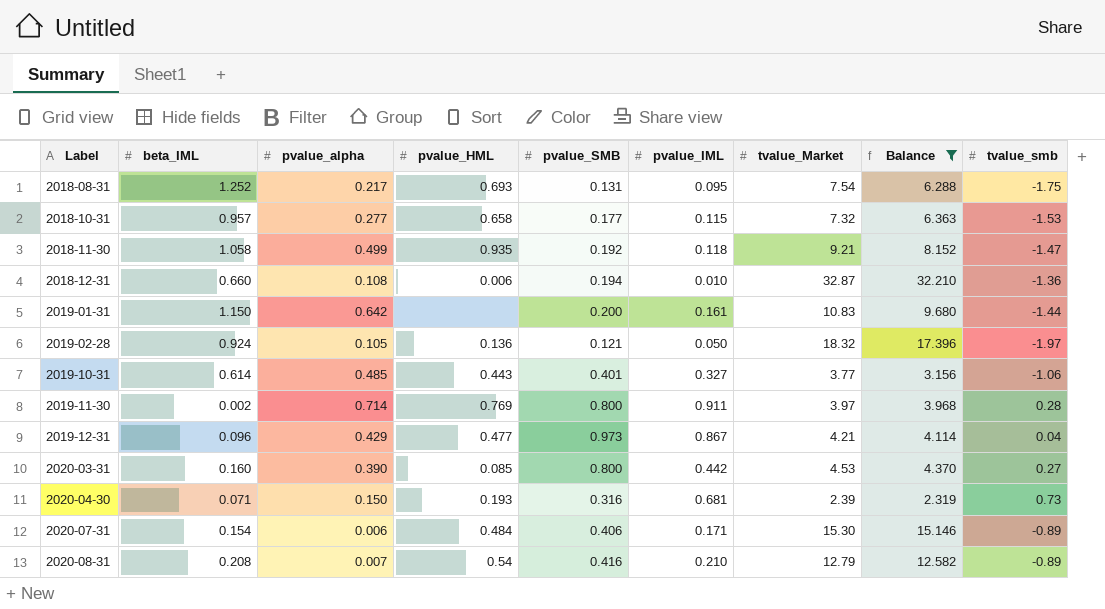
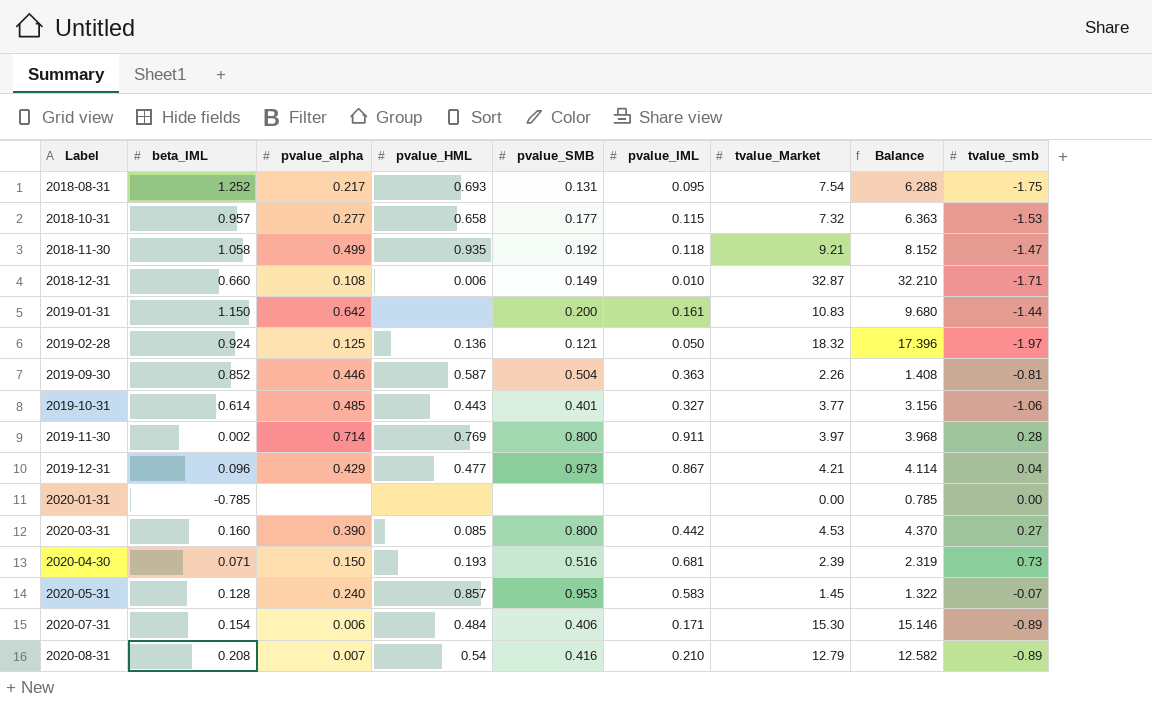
filter: Balance >= 2.319 -> none
2018-12-31 | pvalue_SMB: 0.194 -> 0.149
2018-12-31 | tvalue_smb: -1.36 -> -1.71
2019-02-28 | pvalue_alpha: 0.105 -> 0.125
2020-04-30 | pvalue_SMB: 0.316 -> 0.516

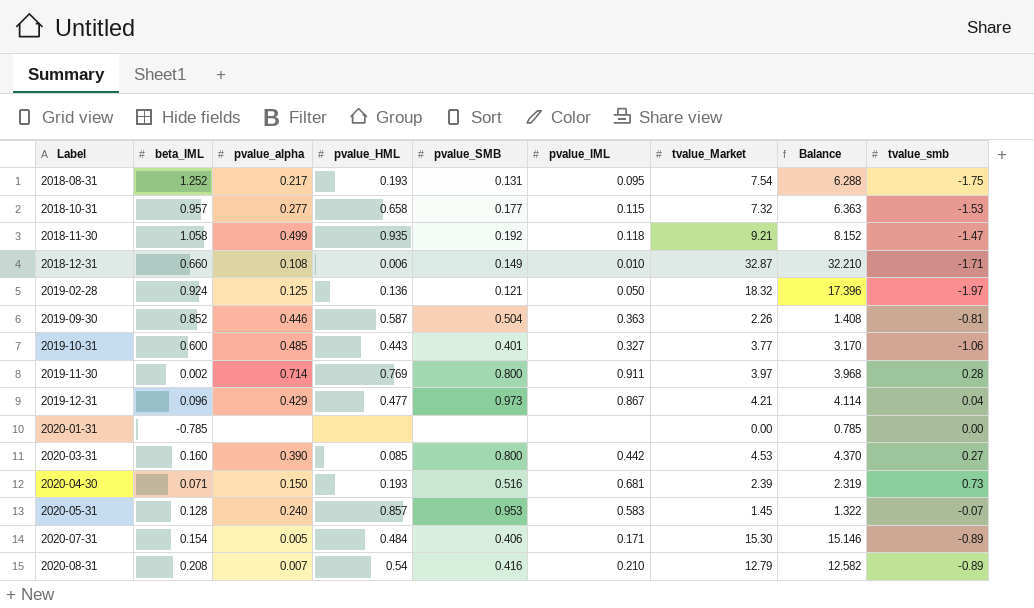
row 2019-01-31: 1.150 | 0.642 | none | 0.200 | 0.161 | 10.83 | 9.680 | -1.44 -> none
2018-08-31 | pvalue_HML: 0.693 -> 0.193
2019-10-31 | beta_IML: 0.614 -> 0.600
2019-10-31 | Balance: 3.156 -> 3.170
2020-07-31 | pvalue_alpha: 0.006 -> 0.005

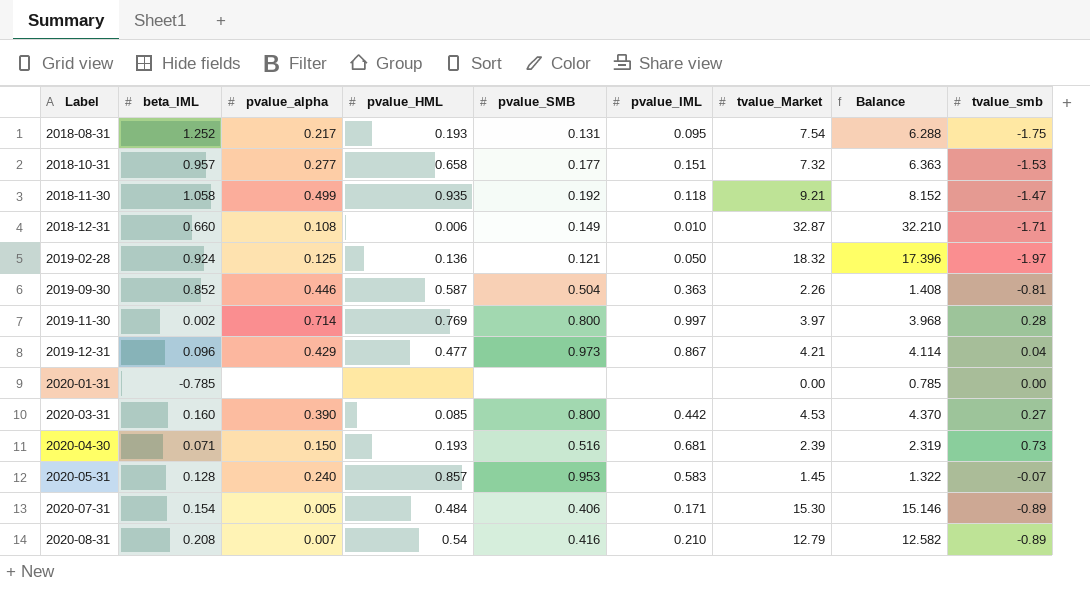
row 2019-10-31: 0.600 | 0.485 | 0.443 | 0.401 | 0.327 | 3.77 | 3.170 | -1.06 -> none
2018-10-31 | pvalue_IML: 0.115 -> 0.151
2019-11-30 | pvalue_IML: 0.911 -> 0.997

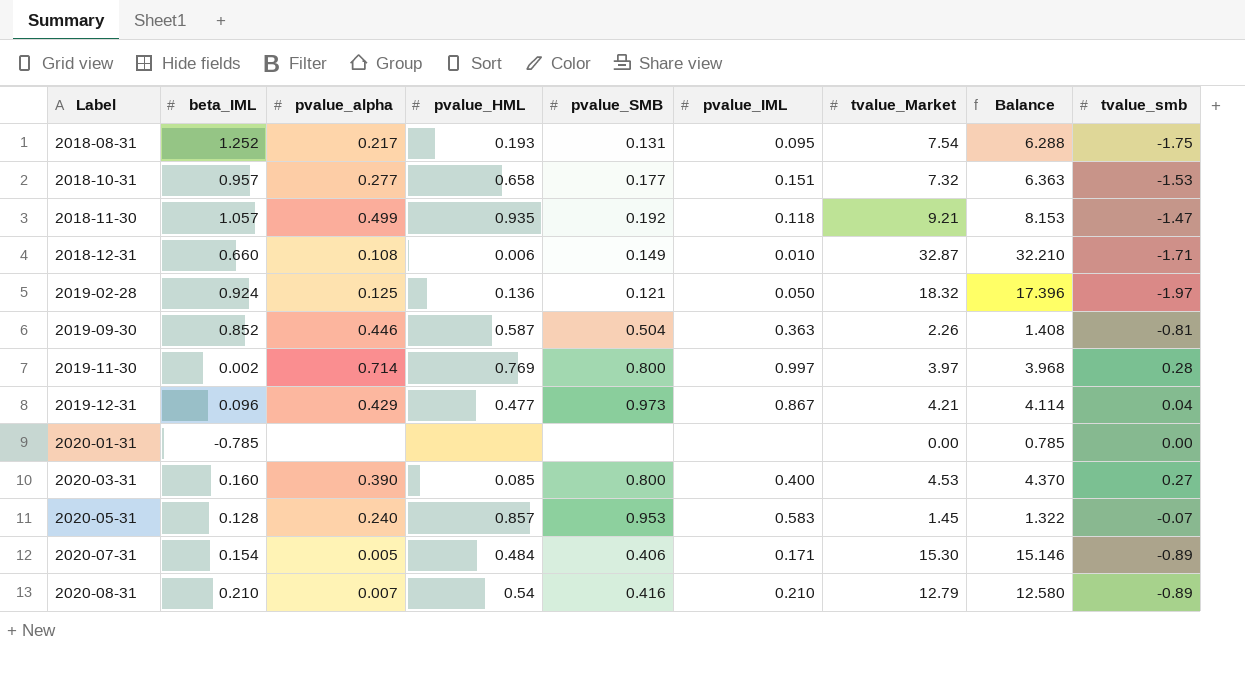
row 2020-04-30: 0.071 | 0.150 | 0.193 | 0.516 | 0.681 | 2.39 | 2.319 | 0.73 -> none
2018-11-30 | beta_IML: 1.058 -> 1.057
2018-11-30 | Balance: 8.152 -> 8.153
2020-03-31 | pvalue_IML: 0.442 -> 0.400
2020-08-31 | beta_IML: 0.208 -> 0.210
2020-08-31 | Balance: 12.582 -> 12.580

